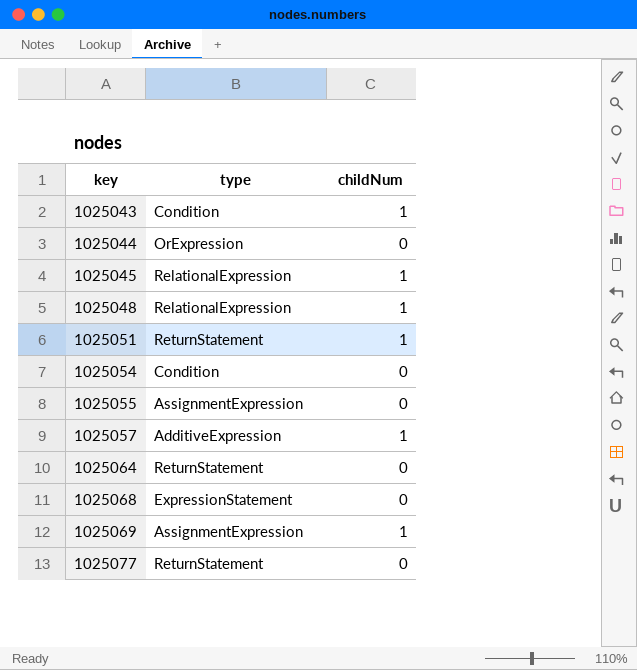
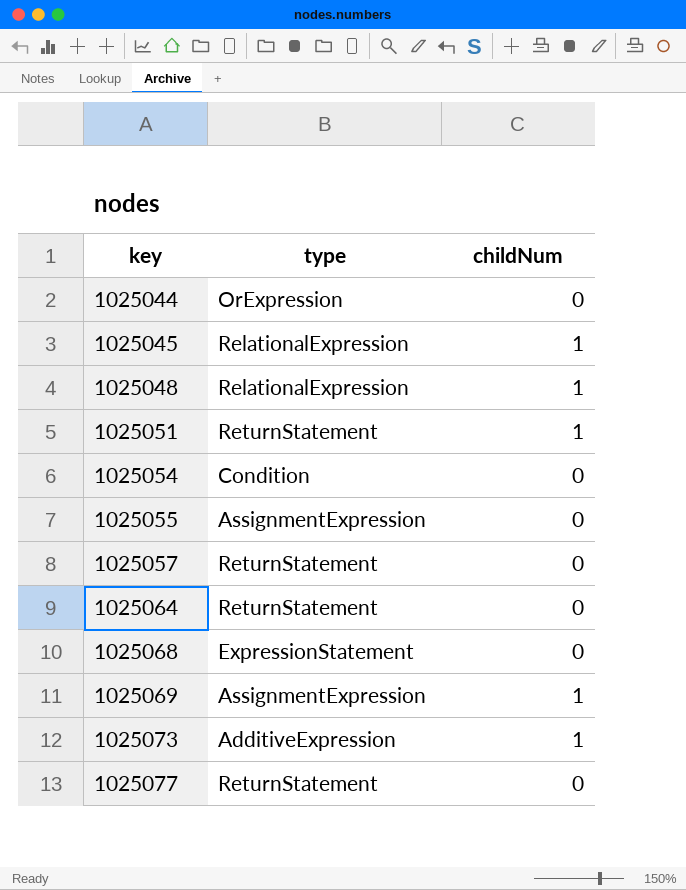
row 1025043: Condition | 1 -> none
1025057 | type: AdditiveExpression -> ReturnStatement
1025057 | childNum: 1 -> 0
row 1025073: none -> AdditiveExpression | 1

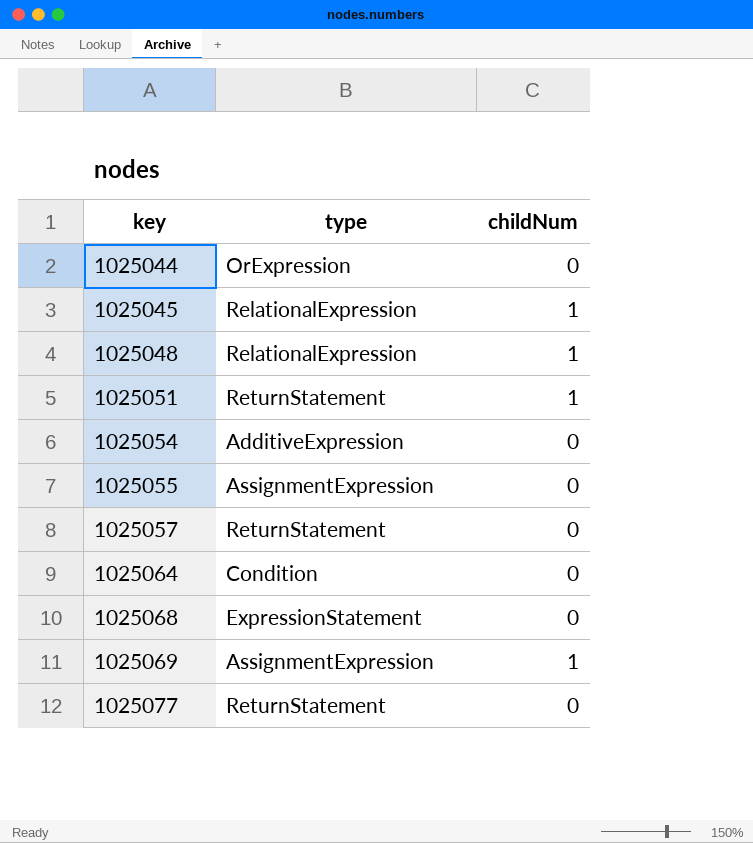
row 1025073: AdditiveExpression | 1 -> none
1025054 | type: Condition -> AdditiveExpression
1025064 | type: ReturnStatement -> Condition

